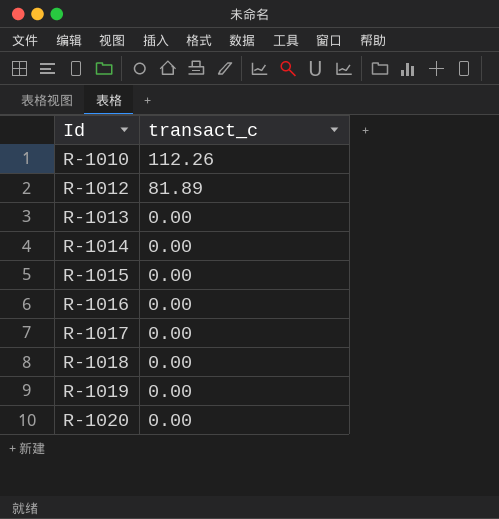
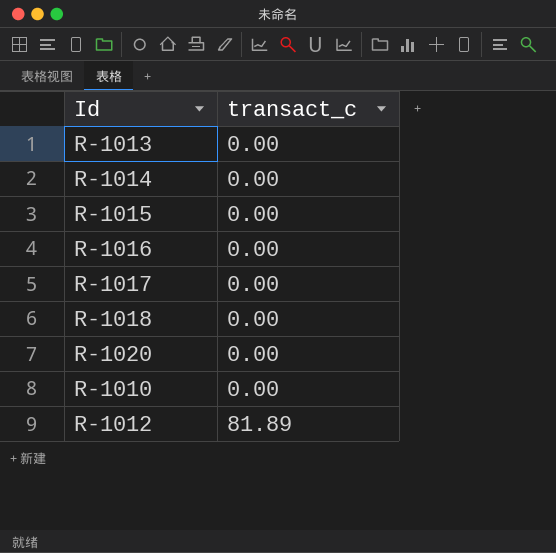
row order: Id ascending -> transact_c ascending
row R-1019: 0.00 -> none
R-1010 | transact_c: 112.26 -> 0.00

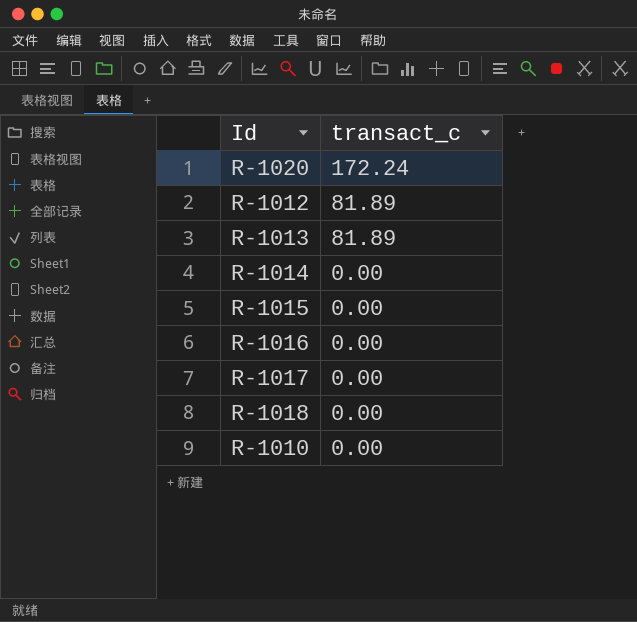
row order: transact_c ascending -> transact_c descending
R-1020 | transact_c: 0.00 -> 172.24
R-1013 | transact_c: 0.00 -> 81.89

